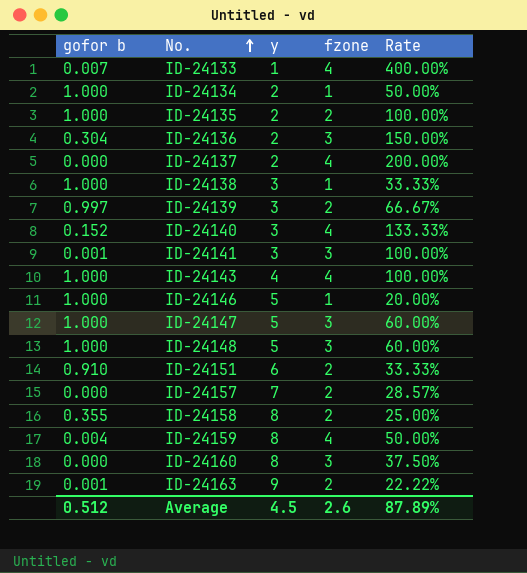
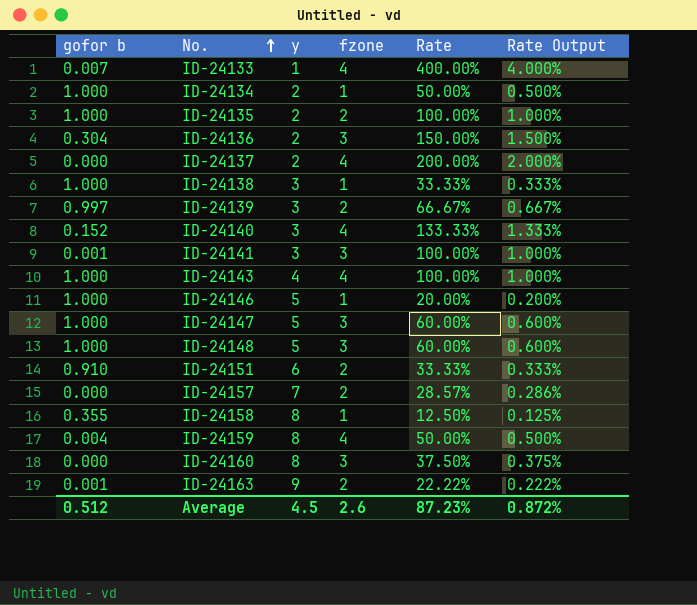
column Rate Output | formula: none -> [Rate] * 0.01
ID-24158 | fzone: 2 -> 1
ID-24158 | Rate: 25.00% -> 12.50%
Average | Rate: 87.89% -> 87.23%

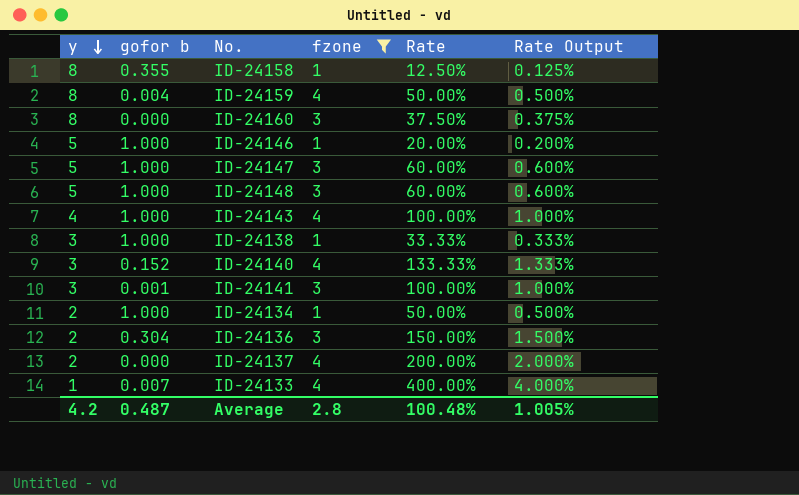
filter: none -> fzone != 2
row order: No. ascending -> y descending
column y | position: 3 -> 1
Average | y: 4.5 -> 4.2
Average | gofor b: 0.512 -> 0.487
Average | fzone: 2.6 -> 2.8
Average | Rate: 87.23% -> 100.48%
Average | Rate Output: 0.872% -> 1.005%

